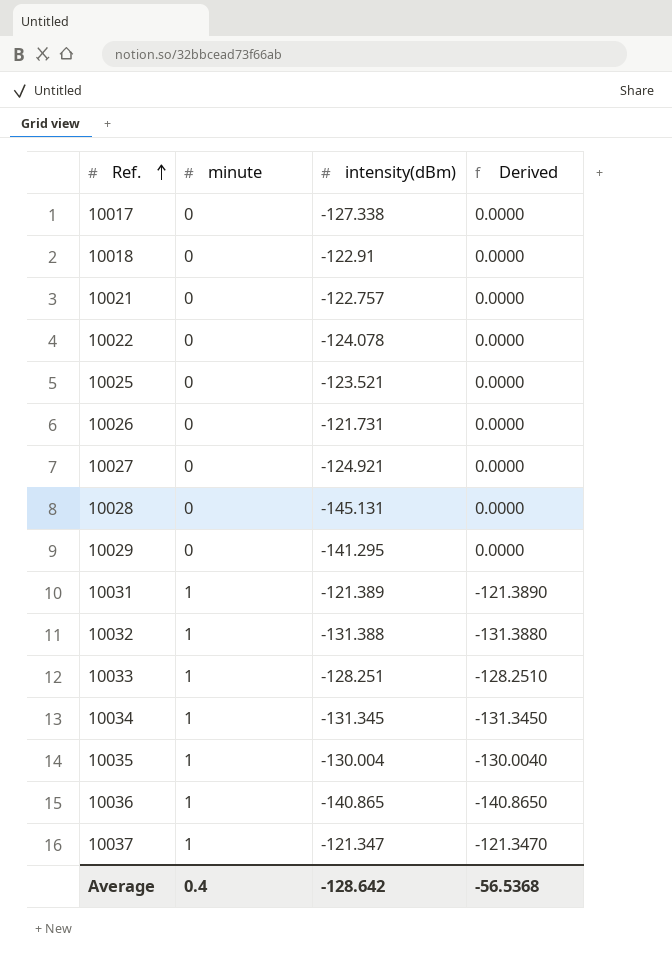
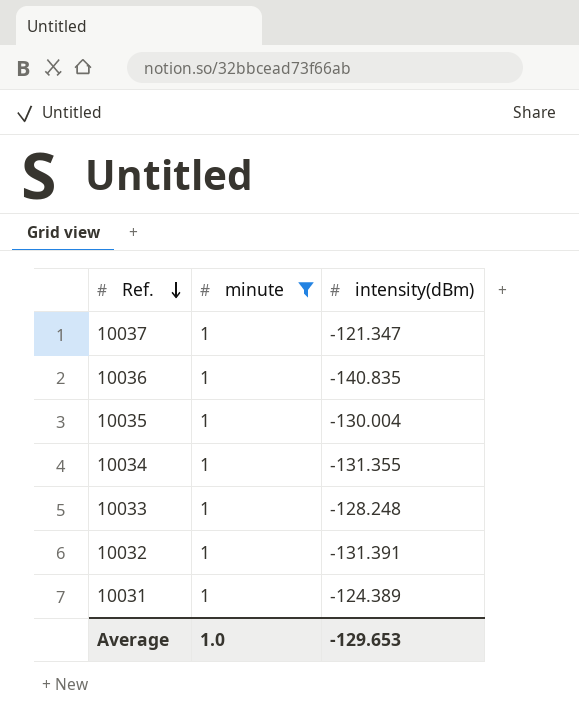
filter: none -> minute = 1
row order: Ref. ascending -> Ref. descending
column Derived | formula: [minute] * [intensity(dBm)] -> none
10036 | intensity(dBm): -140.865 -> -140.835
10034 | intensity(dBm): -131.345 -> -131.355
10033 | intensity(dBm): -128.251 -> -128.248
10032 | intensity(dBm): -131.388 -> -131.391
10031 | intensity(dBm): -121.389 -> -124.389
Average | minute: 0.4 -> 1.0
Average | intensity(dBm): -128.642 -> -129.653

